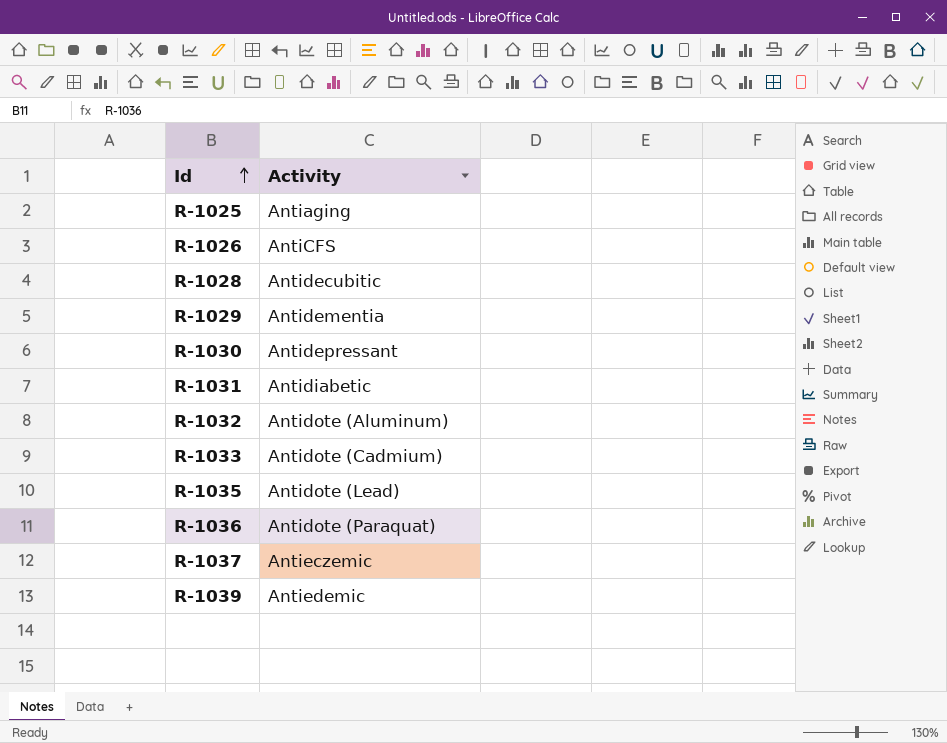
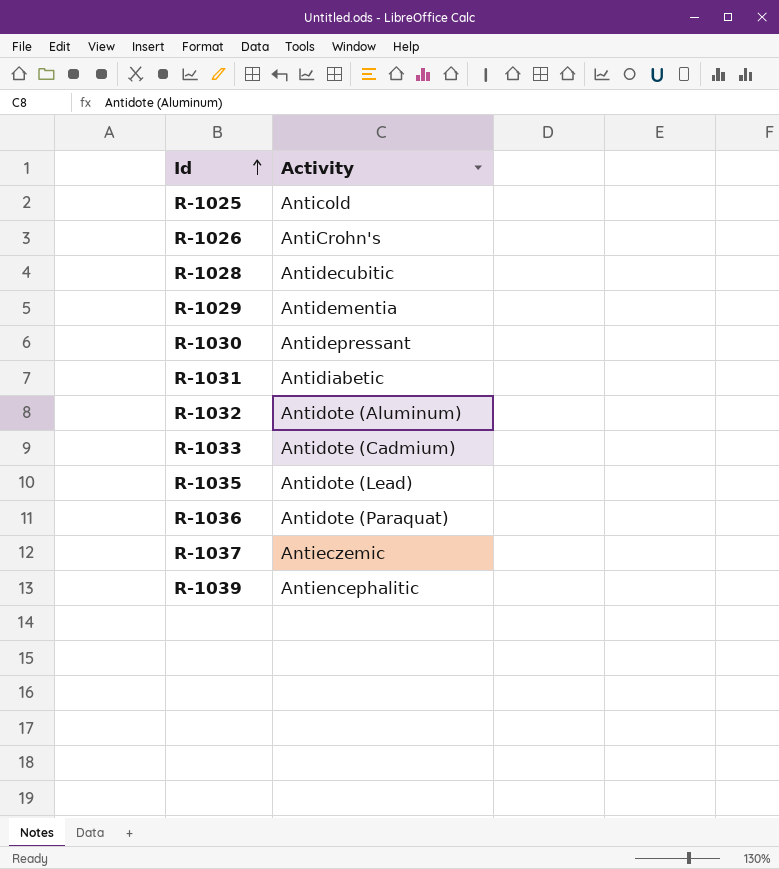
R-1025 | Activity: Antiaging -> Anticold
R-1026 | Activity: AntiCFS -> AntiCrohn's
R-1039 | Activity: Antiedemic -> Antiencephalitic

